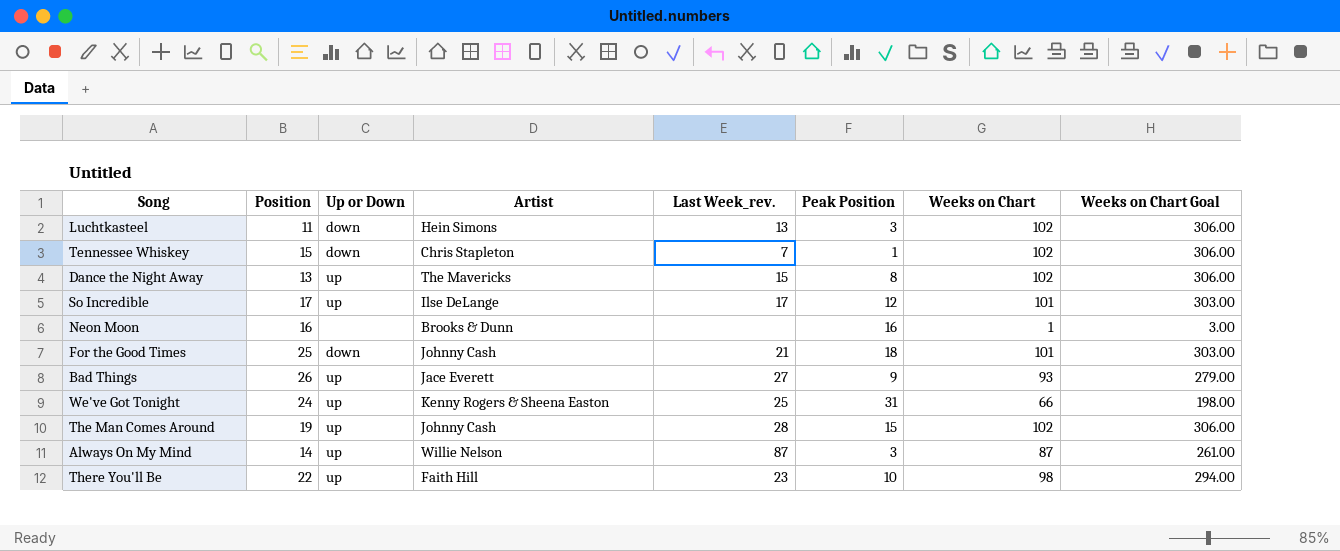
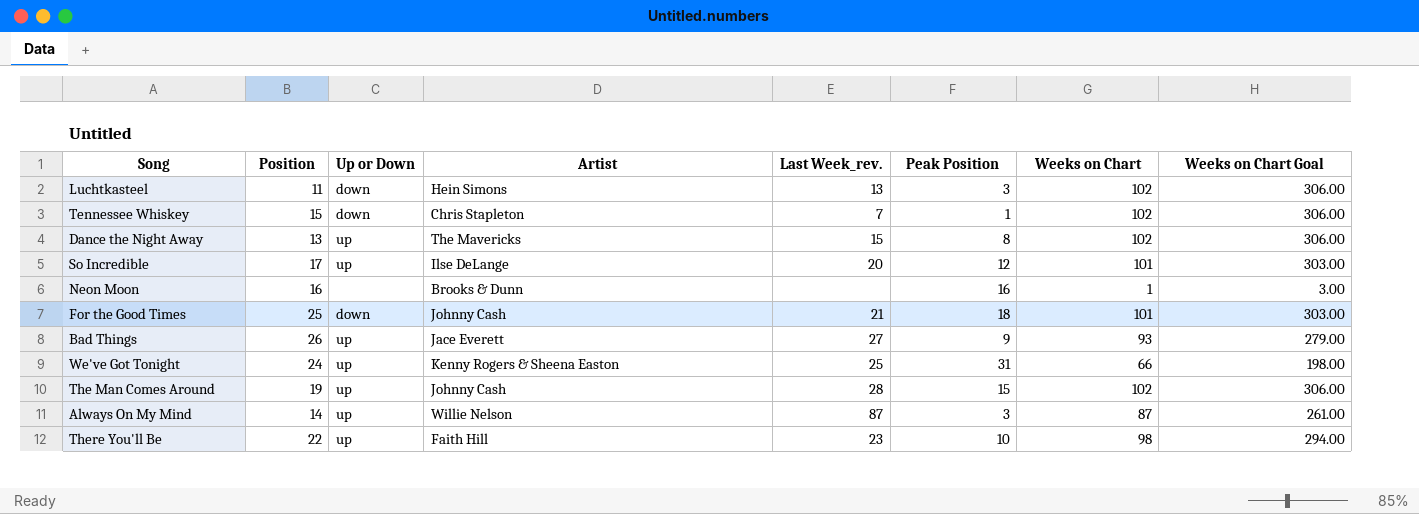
So Incredible | Last Week_rev.: 17 -> 20

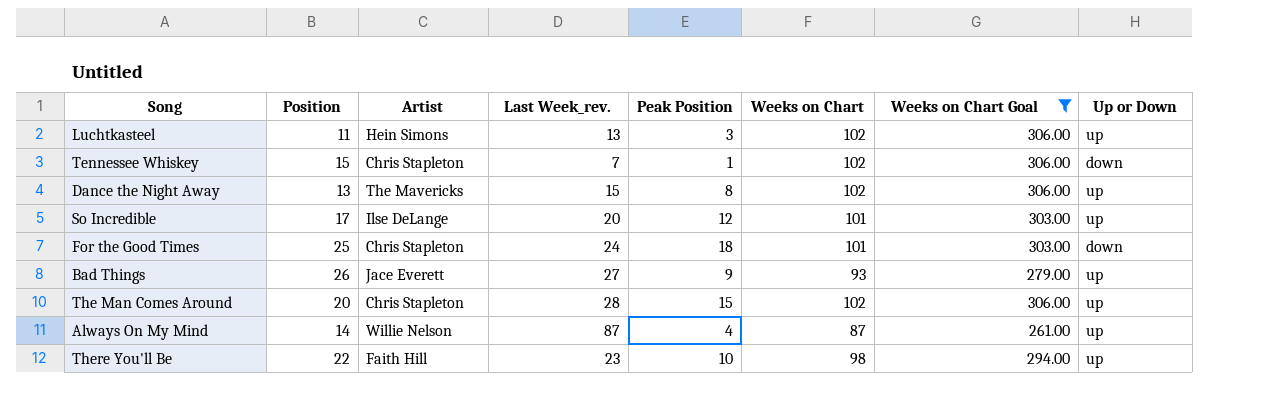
filter: none -> Weeks on Chart Goal >= 261.00
column Up or Down | position: 3 -> 8
Luchtkasteel | Up or Down: down -> up
For the Good Times | Artist: Johnny Cash -> Chris Stapleton
For the Good Times | Last Week_rev.: 21 -> 24
The Man Comes Around | Position: 19 -> 20
The Man Comes Around | Artist: Johnny Cash -> Chris Stapleton
Always On My Mind | Peak Position: 3 -> 4

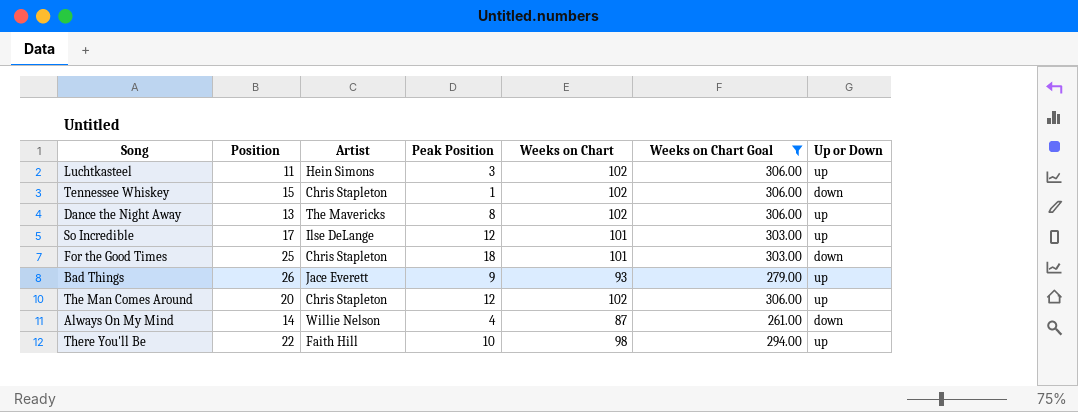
column Last Week_rev. | position: 4 -> none
The Man Comes Around | Peak Position: 15 -> 12
Always On My Mind | Up or Down: up -> down

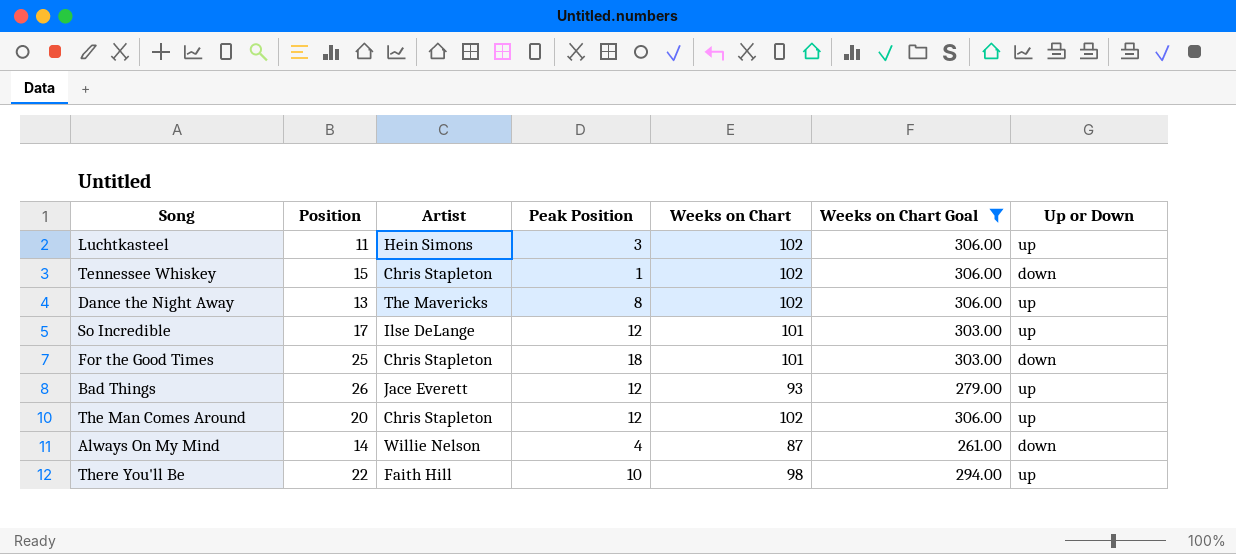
Bad Things | Peak Position: 9 -> 12

